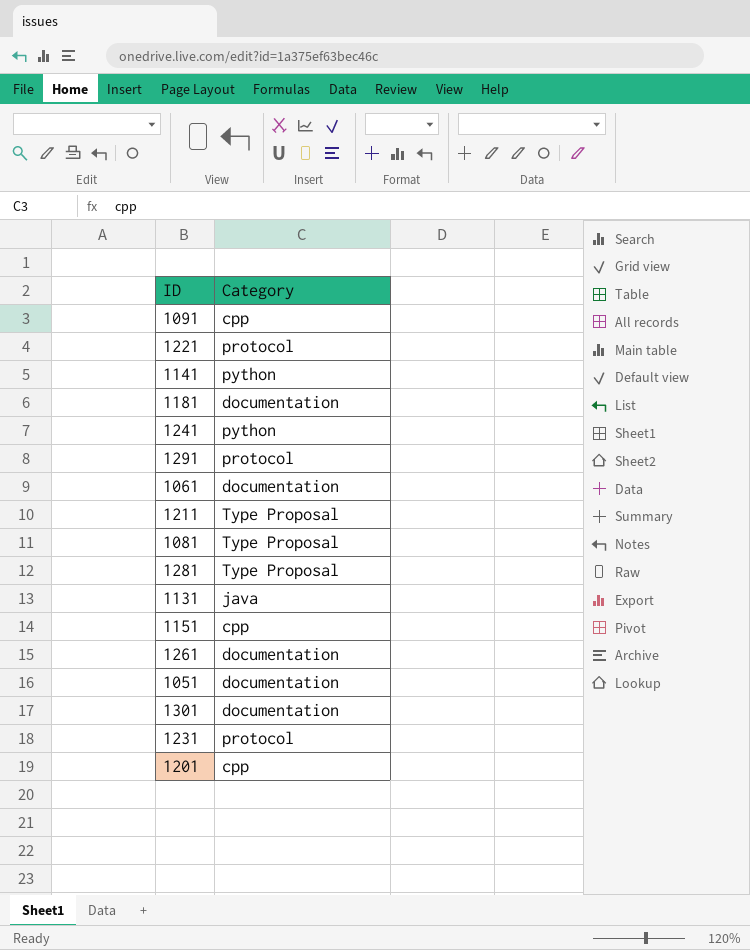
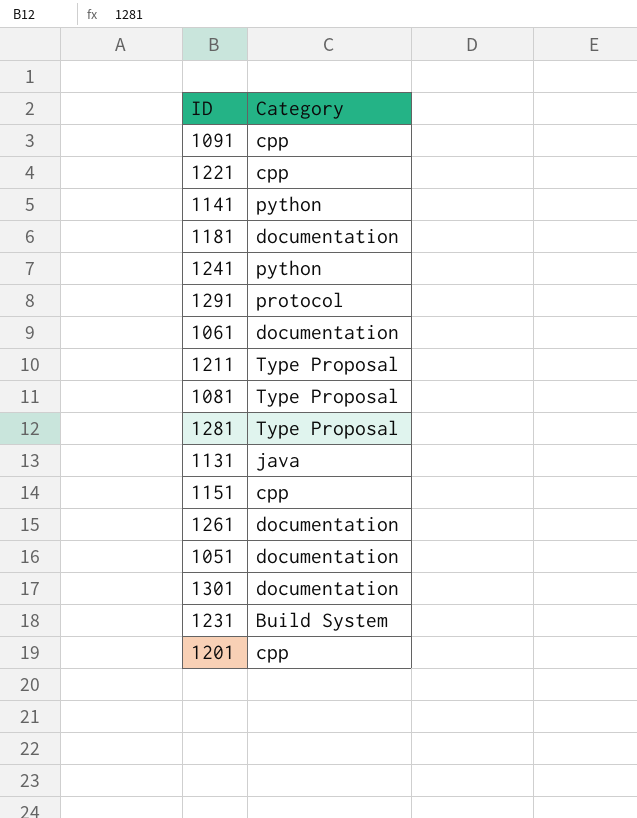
1221 | Category: protocol -> cpp
1231 | Category: protocol -> Build System

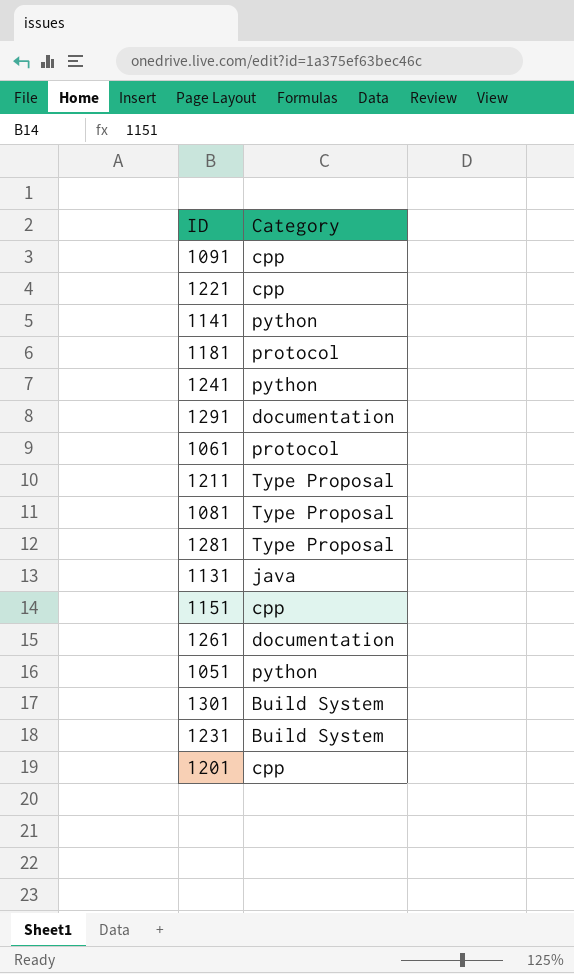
1181 | Category: documentation -> protocol
1291 | Category: protocol -> documentation
1061 | Category: documentation -> protocol
1051 | Category: documentation -> python
1301 | Category: documentation -> Build System

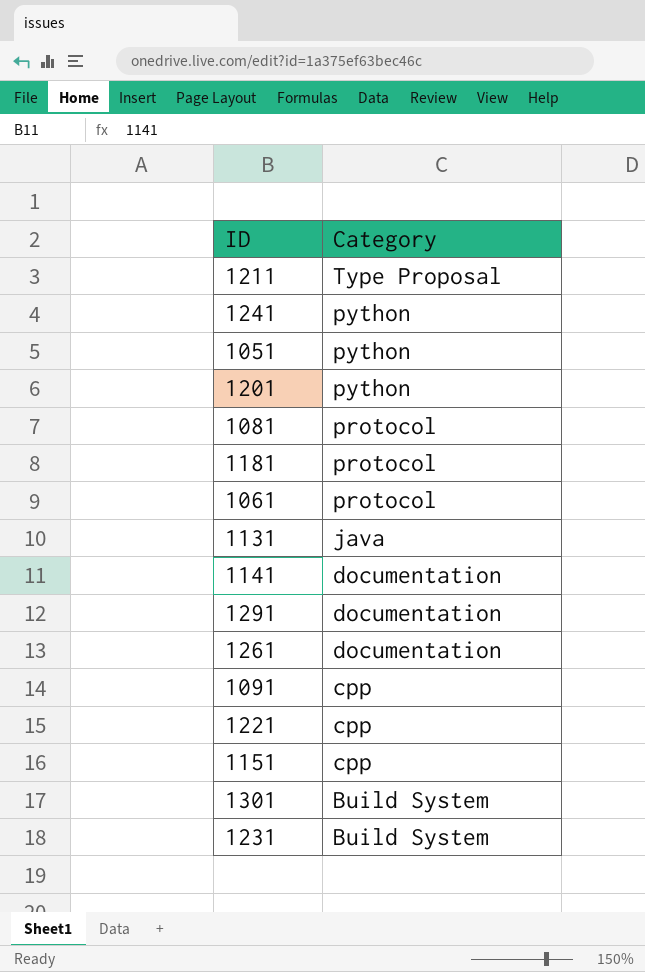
row order: none -> Category descending
row 1281: Type Proposal -> none
1201 | Category: cpp -> python
1081 | Category: Type Proposal -> protocol
1141 | Category: python -> documentation

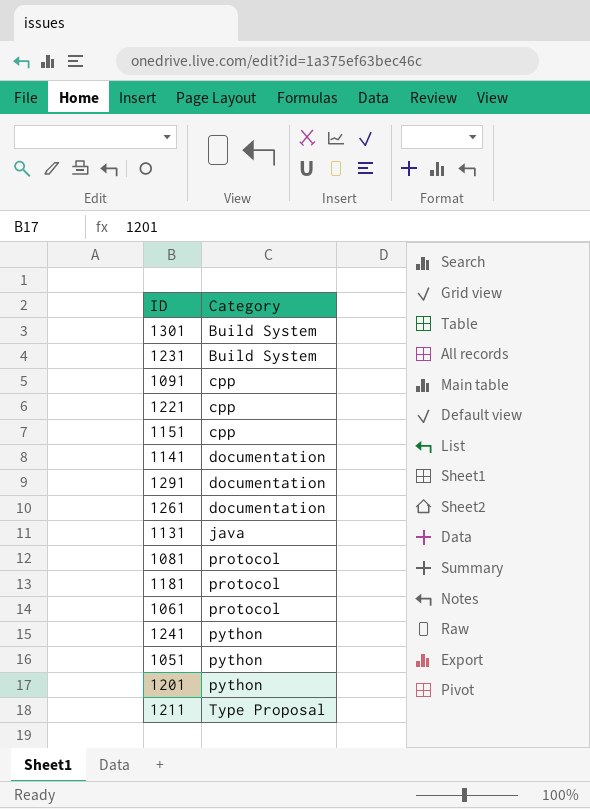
row order: Category descending -> Category ascending

